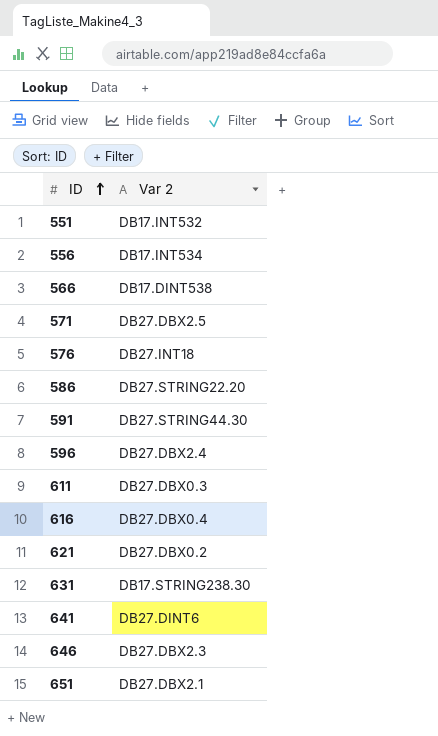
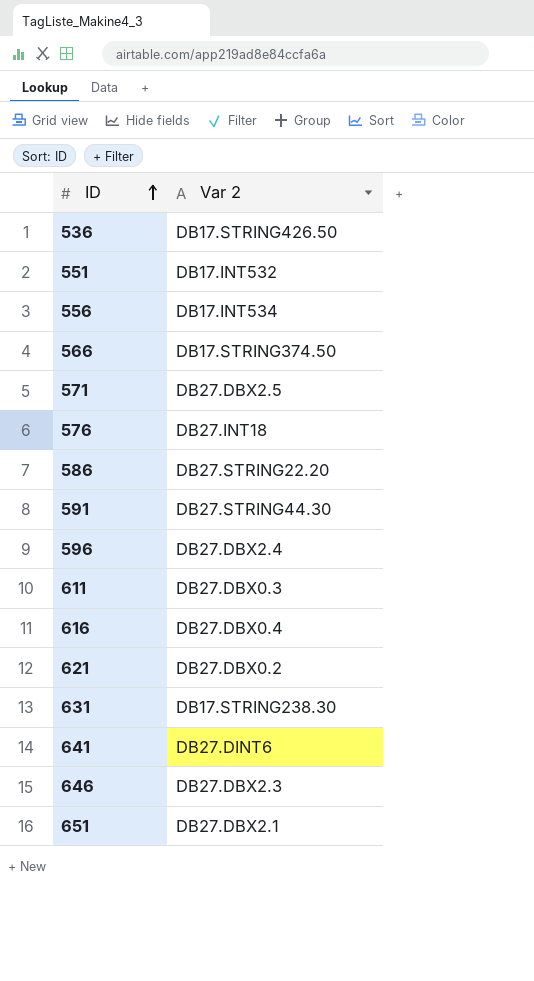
row 536: none -> DB17.STRING426.50
566 | Var 2: DB17.DINT538 -> DB17.STRING374.50

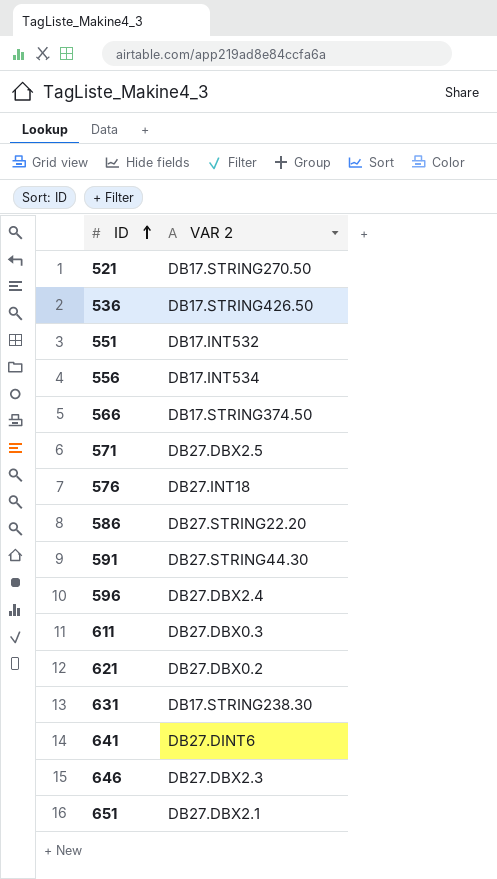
column name: Var 2 -> VAR 2
row 616: DB27.DBX0.4 -> none
row 521: none -> DB17.STRING270.50

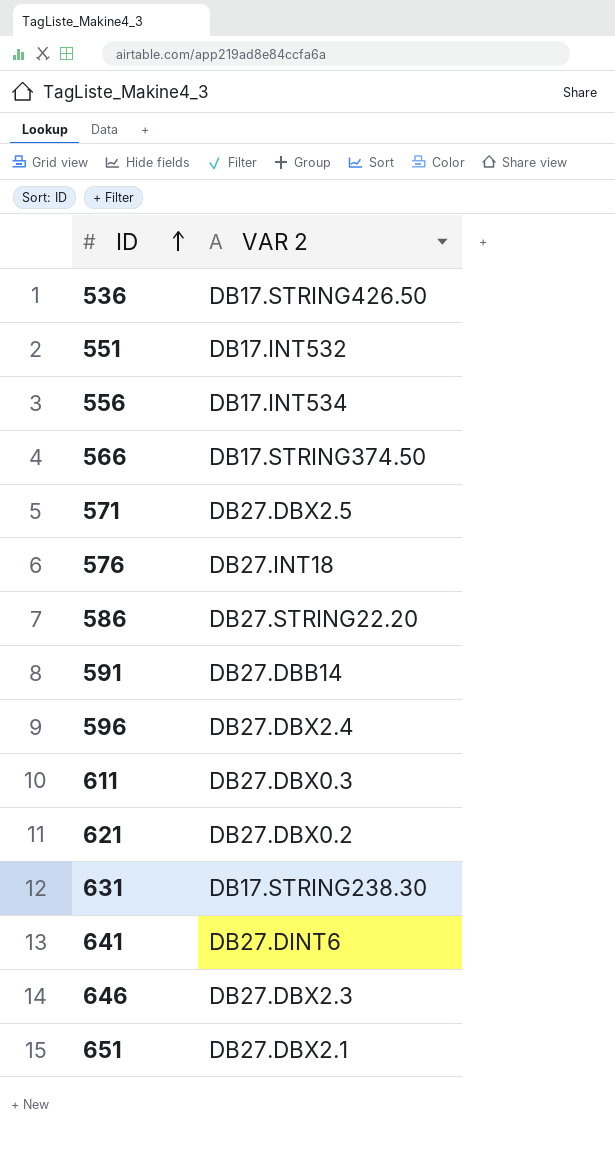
row 521: DB17.STRING270.50 -> none
591 | VAR 2: DB27.STRING44.30 -> DB27.DBB14

